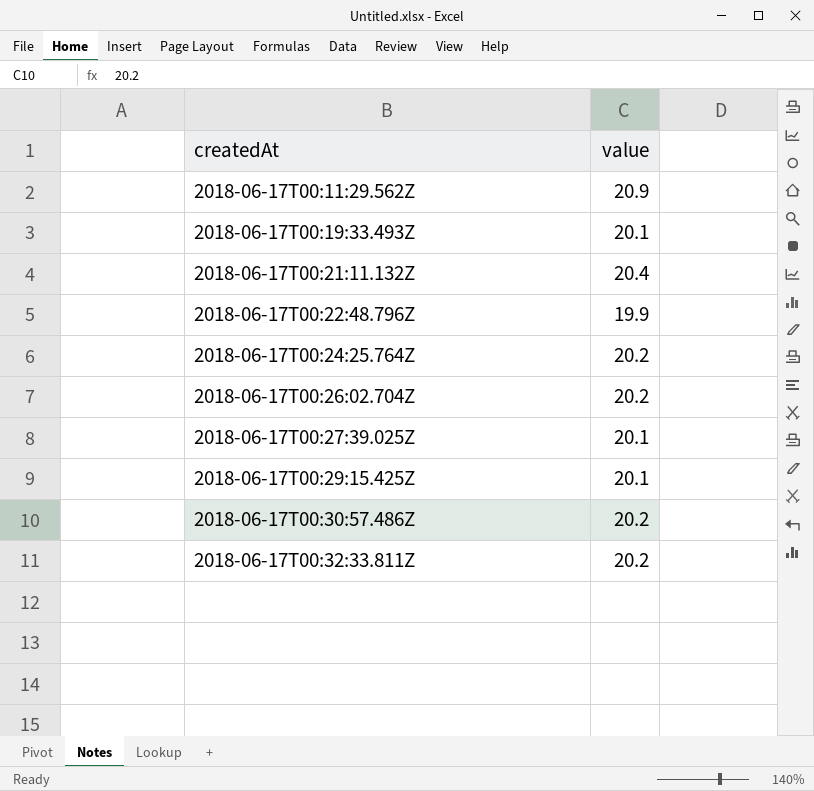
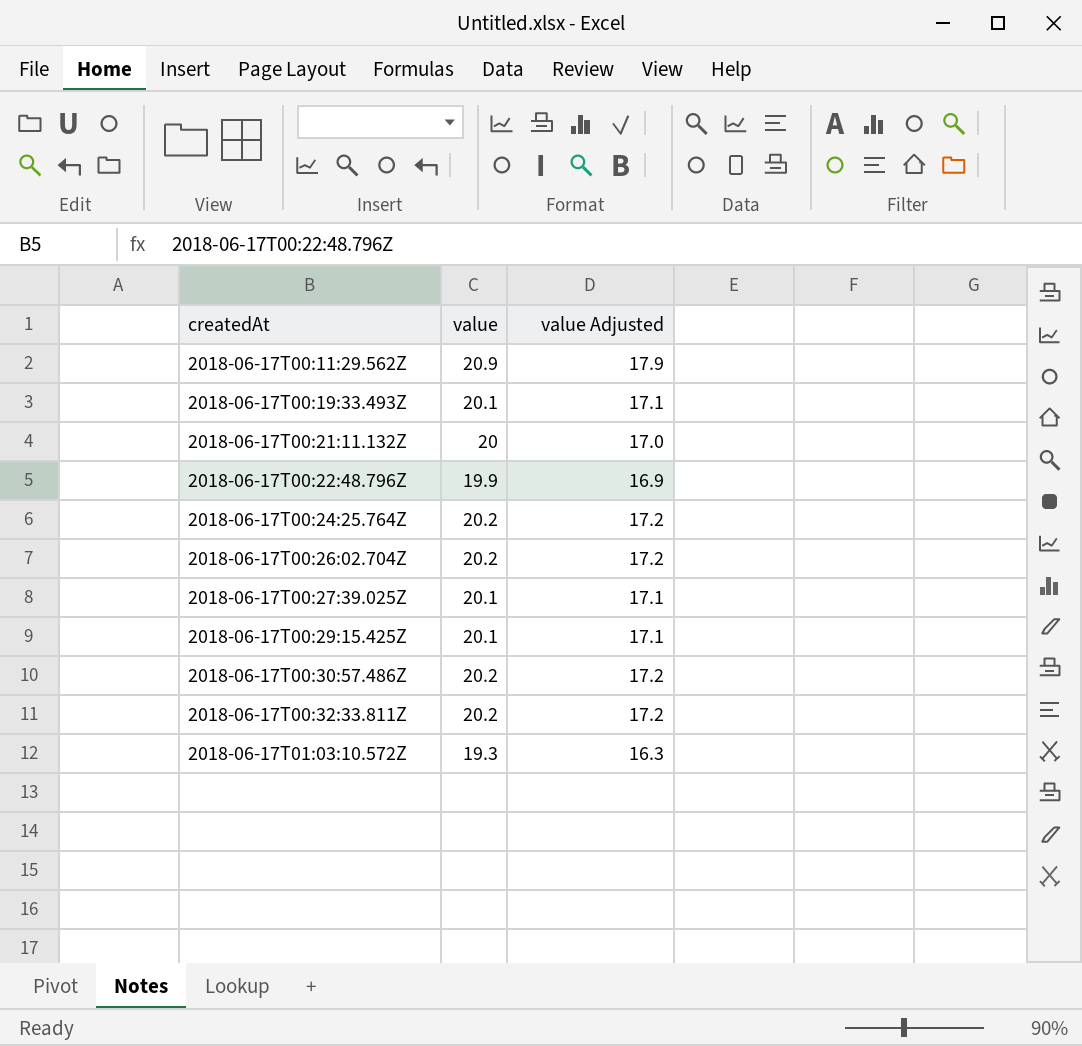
column value Adjusted | formula: none -> [value] - 3
2018-06-17T00:21:11.132Z | value: 20.4 -> 20
row 2018-06-17T01:03:10.572Z: none -> 19.3 | 16.3

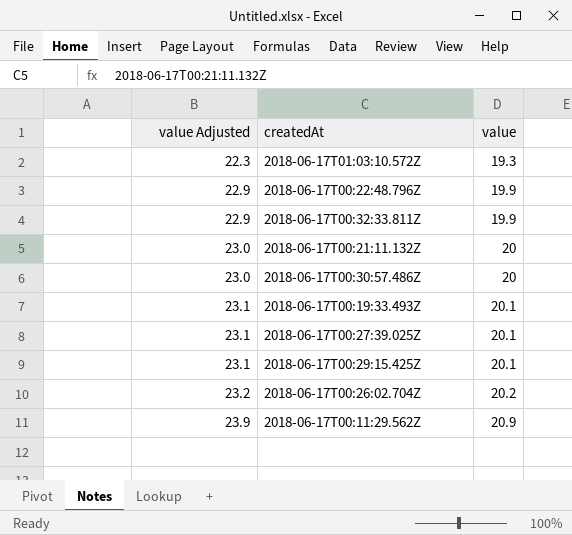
row order: createdAt ascending -> value Adjusted ascending
column value Adjusted | formula: [value] - 3 -> [value] + 3
column value Adjusted | position: 3 -> 1
row 2018-06-17T00:24:25.764Z: 20.2 | 17.2 -> none
2018-06-17T00:32:33.811Z | value: 20.2 -> 19.9
2018-06-17T00:30:57.486Z | value: 20.2 -> 20

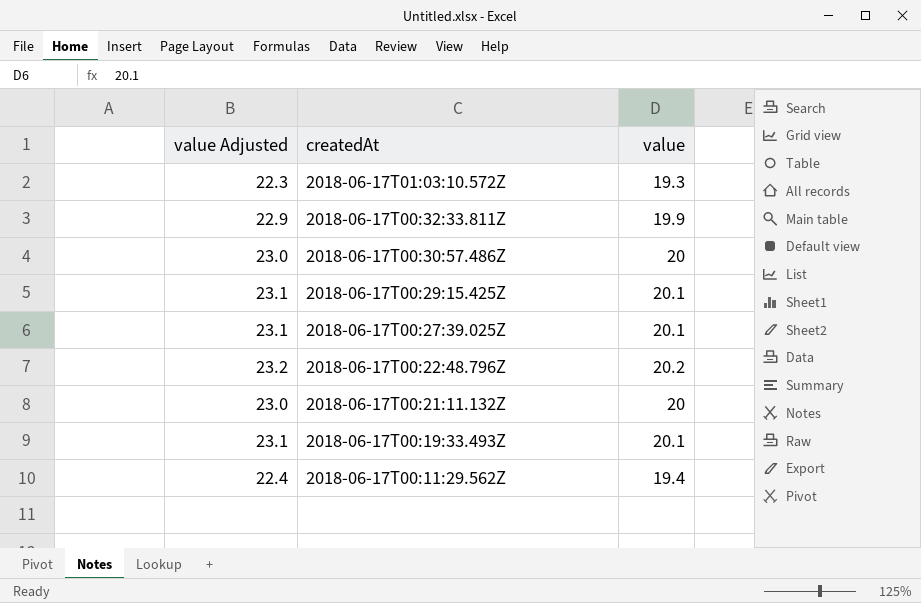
row order: value Adjusted ascending -> createdAt descending
row 2018-06-17T00:26:02.704Z: 23.2 | 20.2 -> none
2018-06-17T00:22:48.796Z | value Adjusted: 22.9 -> 23.2
2018-06-17T00:22:48.796Z | value: 19.9 -> 20.2
2018-06-17T00:11:29.562Z | value Adjusted: 23.9 -> 22.4
2018-06-17T00:11:29.562Z | value: 20.9 -> 19.4

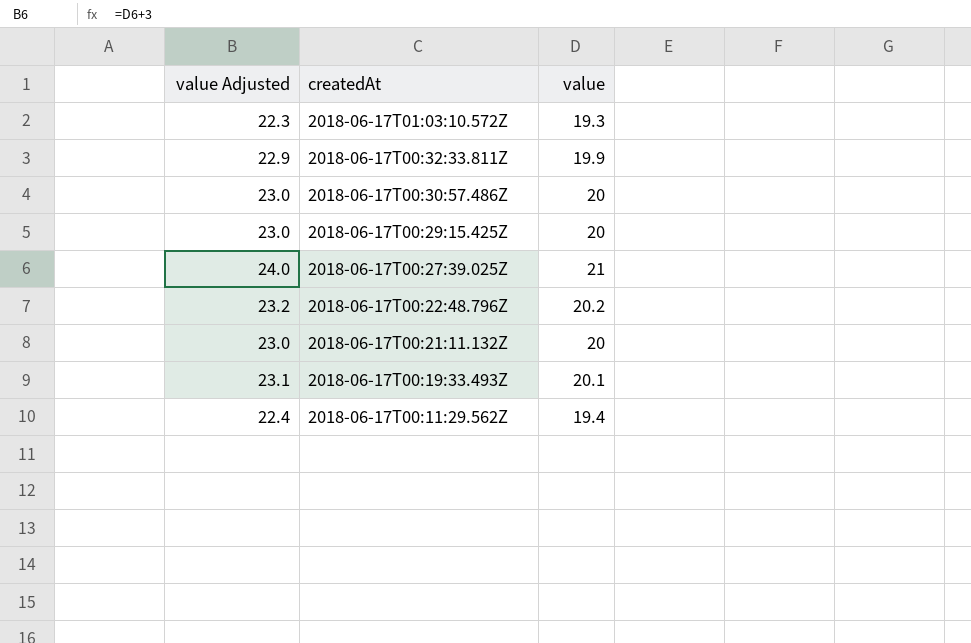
2018-06-17T00:29:15.425Z | value Adjusted: 23.1 -> 23.0
2018-06-17T00:29:15.425Z | value: 20.1 -> 20
2018-06-17T00:27:39.025Z | value Adjusted: 23.1 -> 24.0
2018-06-17T00:27:39.025Z | value: 20.1 -> 21

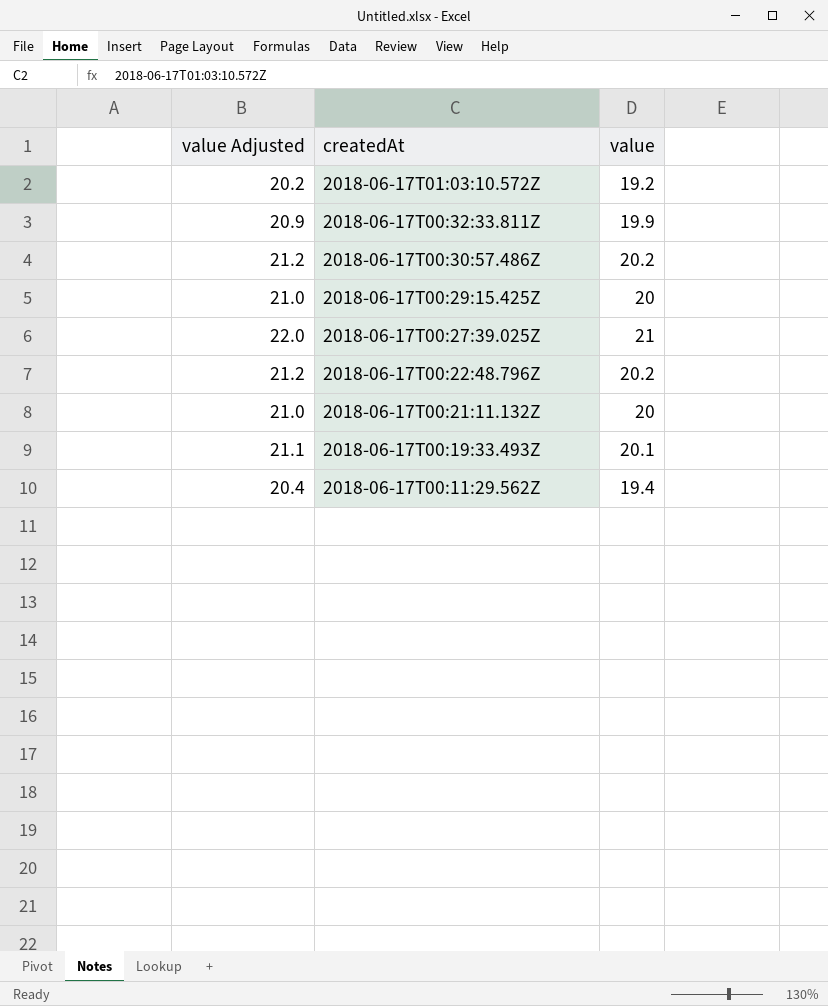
column value Adjusted | formula: [value] + 3 -> [value] + 1
2018-06-17T01:03:10.572Z | value: 19.3 -> 19.2
2018-06-17T00:30:57.486Z | value: 20 -> 20.2

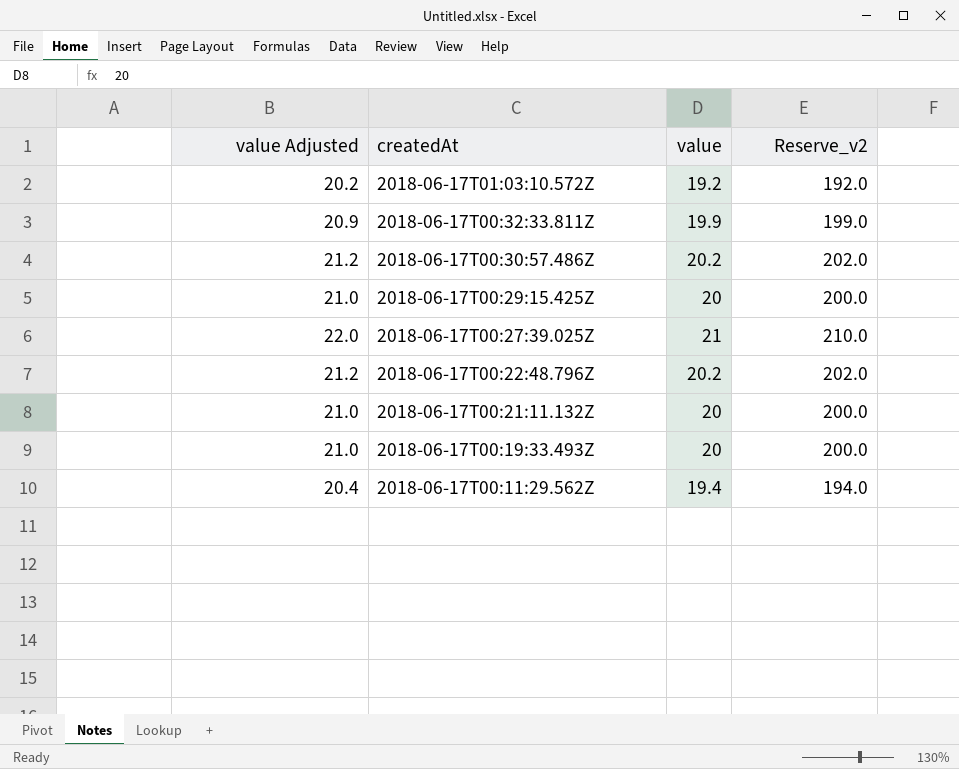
column Reserve_v2 | formula: none -> [value] * 10
2018-06-17T00:19:33.493Z | value Adjusted: 21.1 -> 21.0
2018-06-17T00:19:33.493Z | value: 20.1 -> 20

